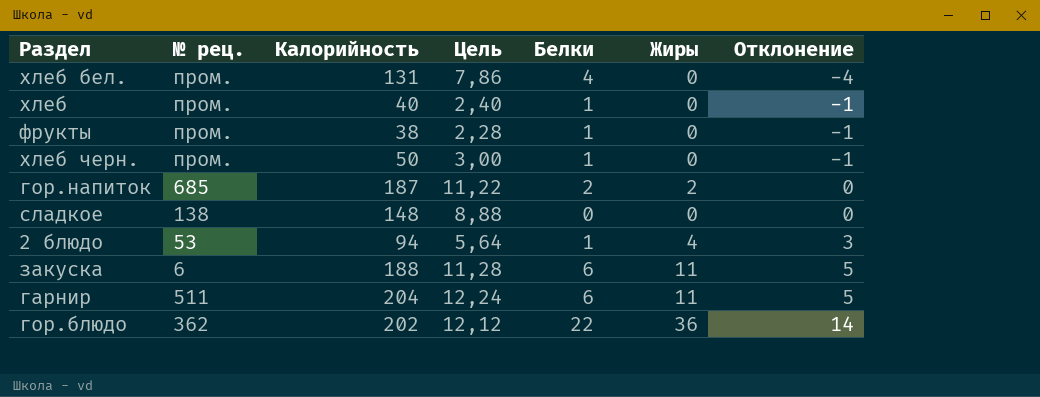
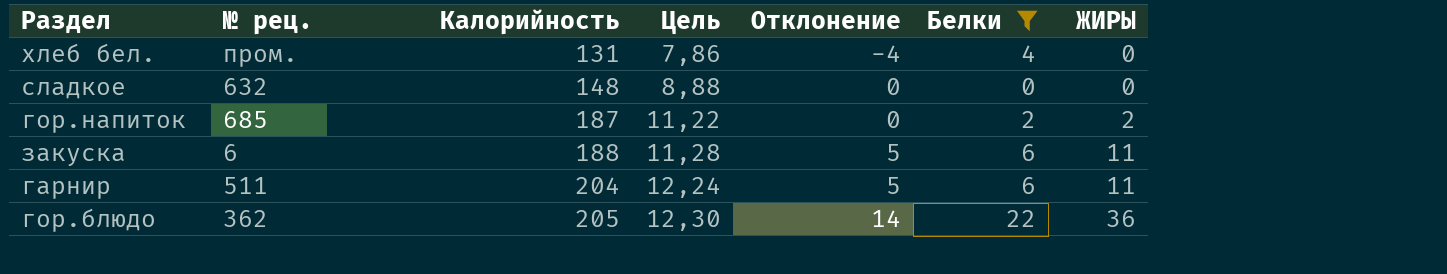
filter: none -> Белки != 1
row order: Отклонение ascending -> Калорийность ascending
column Отклонение | position: 7 -> 5
column name: Жиры -> ЖИРЫ
сладкое | № рец.: 138 -> 632
гор.блюдо | Калорийность: 202 -> 205
гор.блюдо | Цель: 12,12 -> 12,30

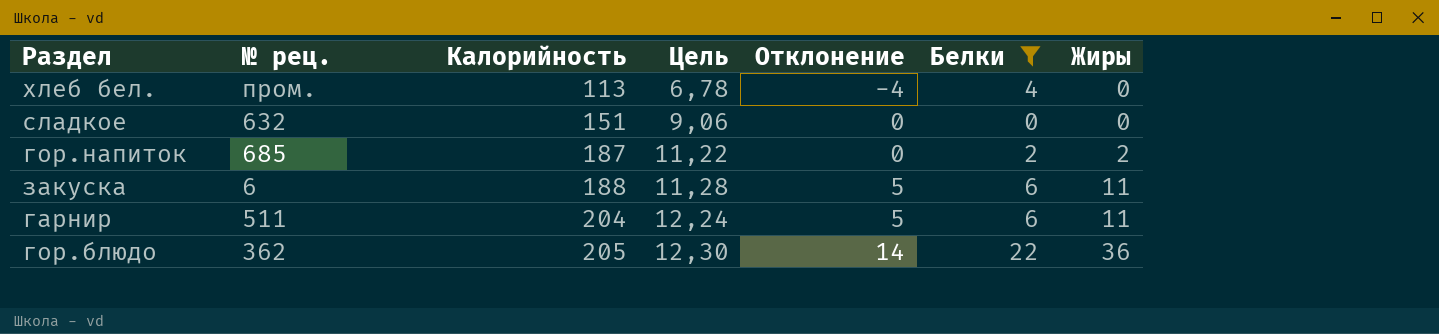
column name: ЖИРЫ -> Жиры
хлеб бел. | Калорийность: 131 -> 113
хлеб бел. | Цель: 7,86 -> 6,78
сладкое | Калорийность: 148 -> 151
сладкое | Цель: 8,88 -> 9,06

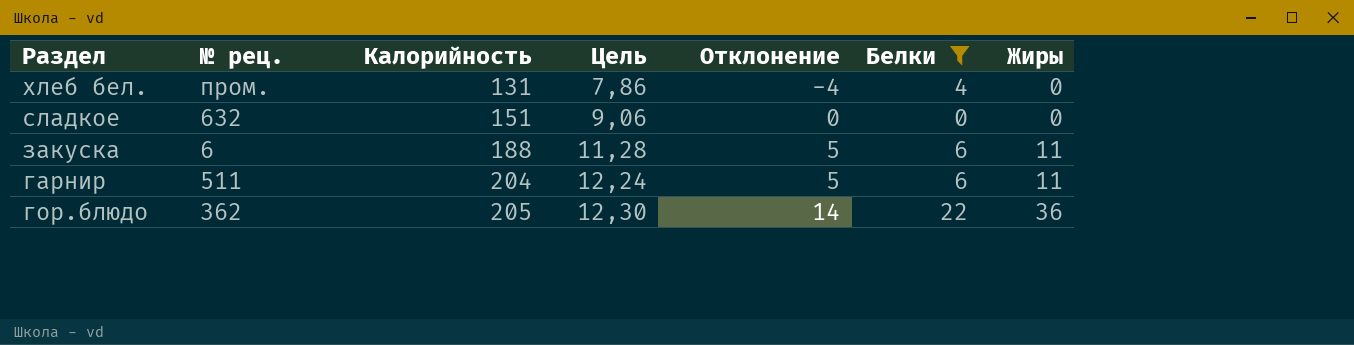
row гор.напиток: 685 | 187 | 11,22 | 0 | 2 | 2 -> none
хлеб бел. | Калорийность: 113 -> 131
хлеб бел. | Цель: 6,78 -> 7,86

